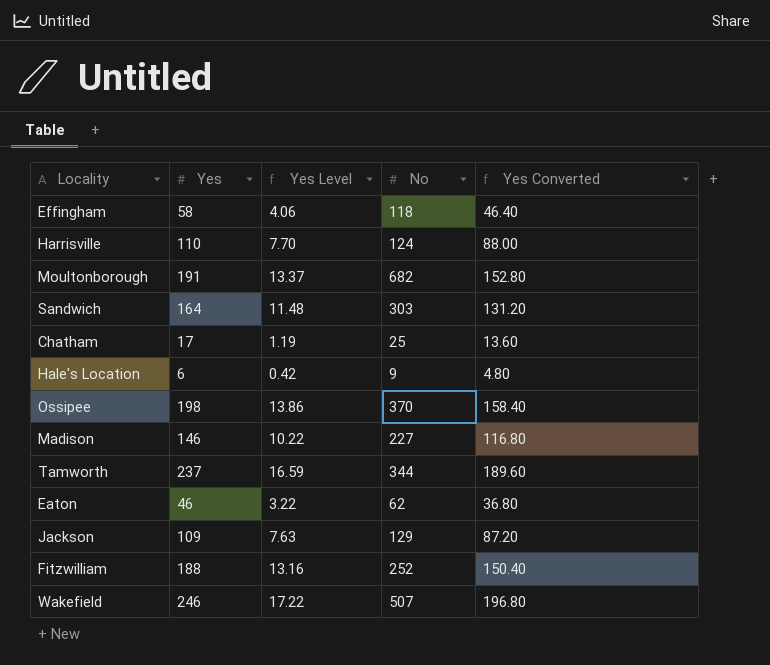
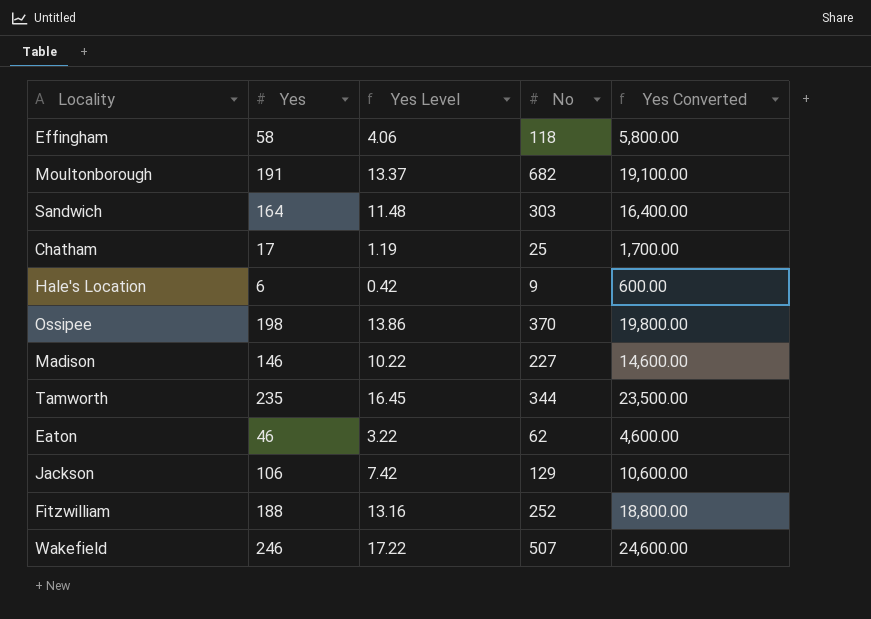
column Yes Converted | formula: [Yes] * 0.8 -> [Yes] * 100
row Harrisville: 110 | 7.70 | 124 | 88.00 -> none
Tamworth | Yes: 237 -> 235
Tamworth | Yes Level: 16.59 -> 16.45
Jackson | Yes: 109 -> 106
Jackson | Yes Level: 7.63 -> 7.42

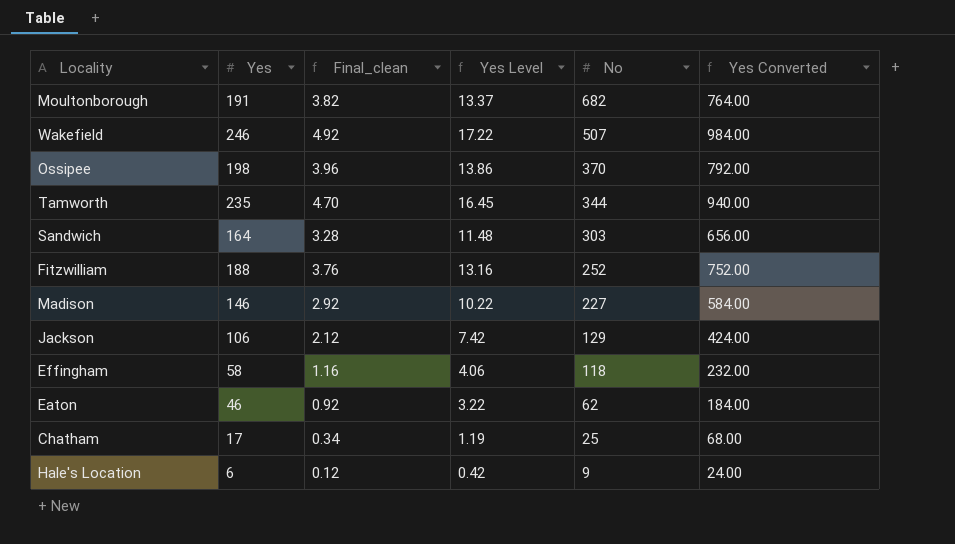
row order: none -> No descending
column Final_clean | formula: none -> [Yes] * 0.02
column Yes Converted | formula: [Yes] * 100 -> [Yes] * 4

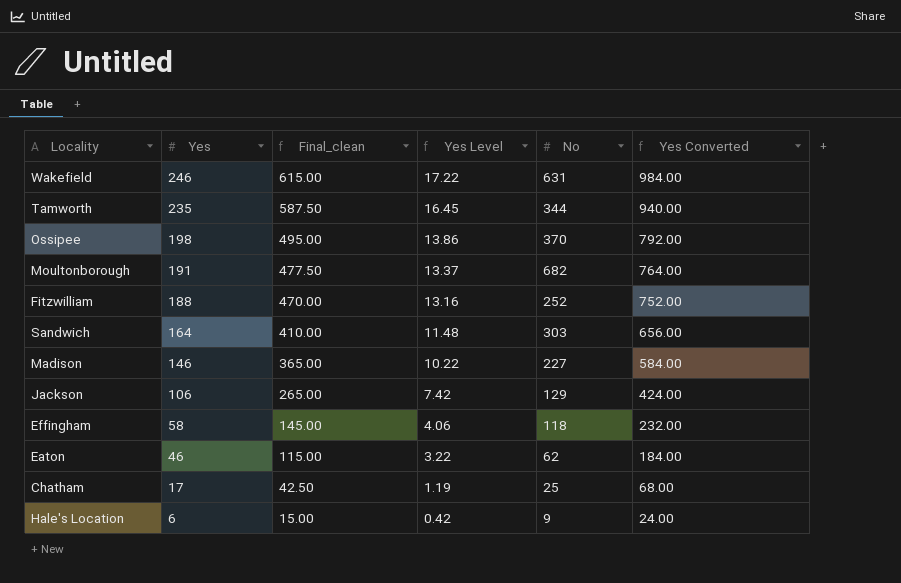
row order: No descending -> Yes descending
column Final_clean | formula: [Yes] * 0.02 -> [Yes] * 2.5
Wakefield | No: 507 -> 631

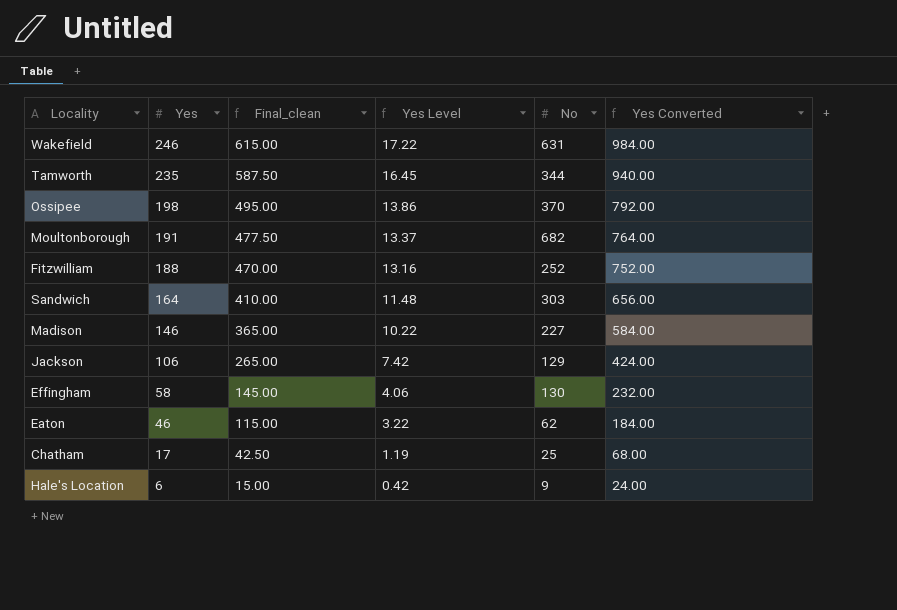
Effingham | No: 118 -> 130

